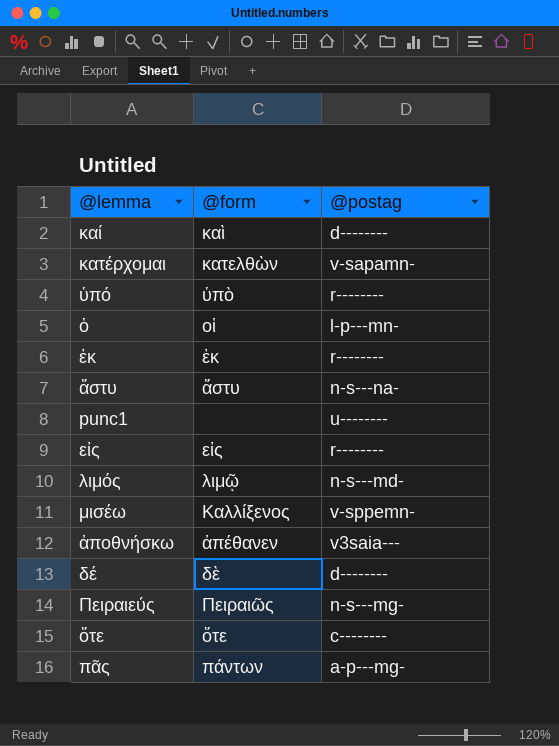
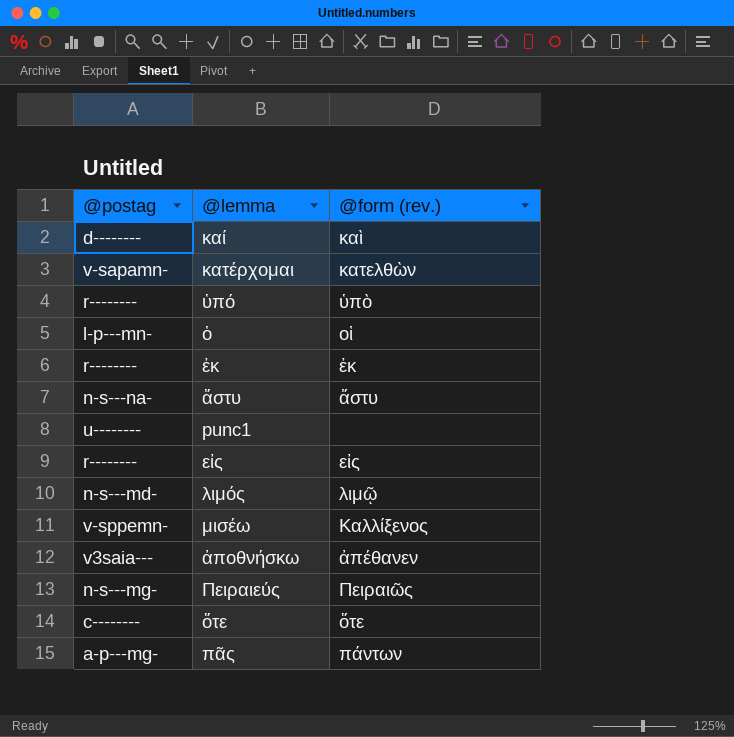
column @postag | position: 3 -> 1
column name: @form -> @form (rev.)
row δέ: δὲ | d-------- -> none

